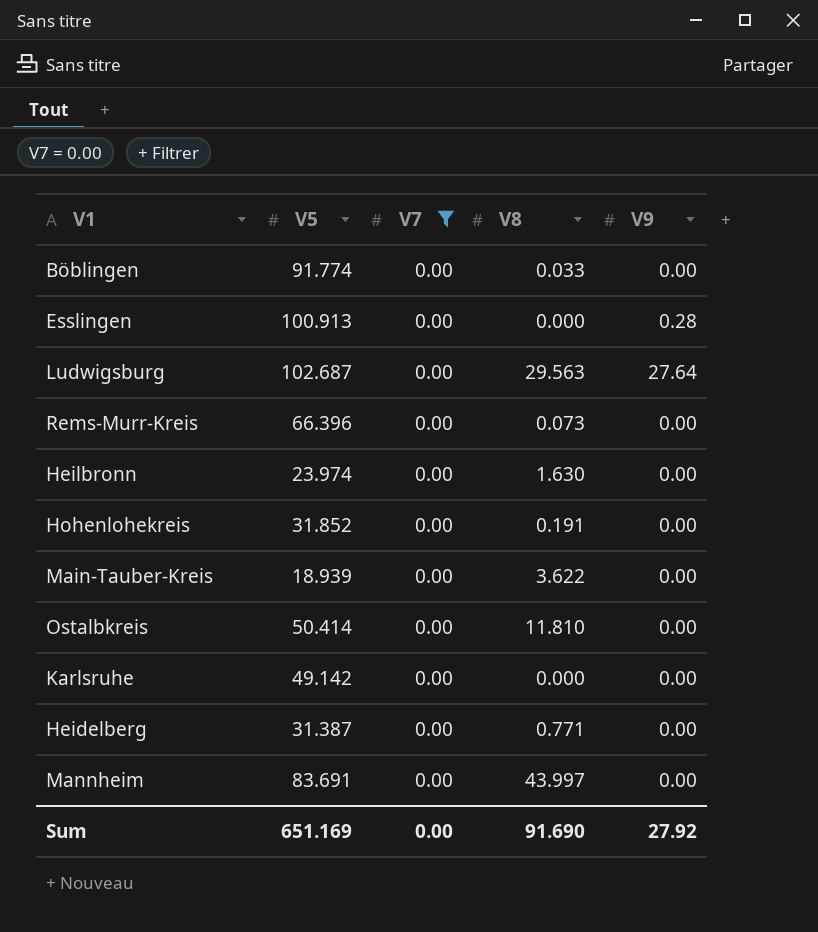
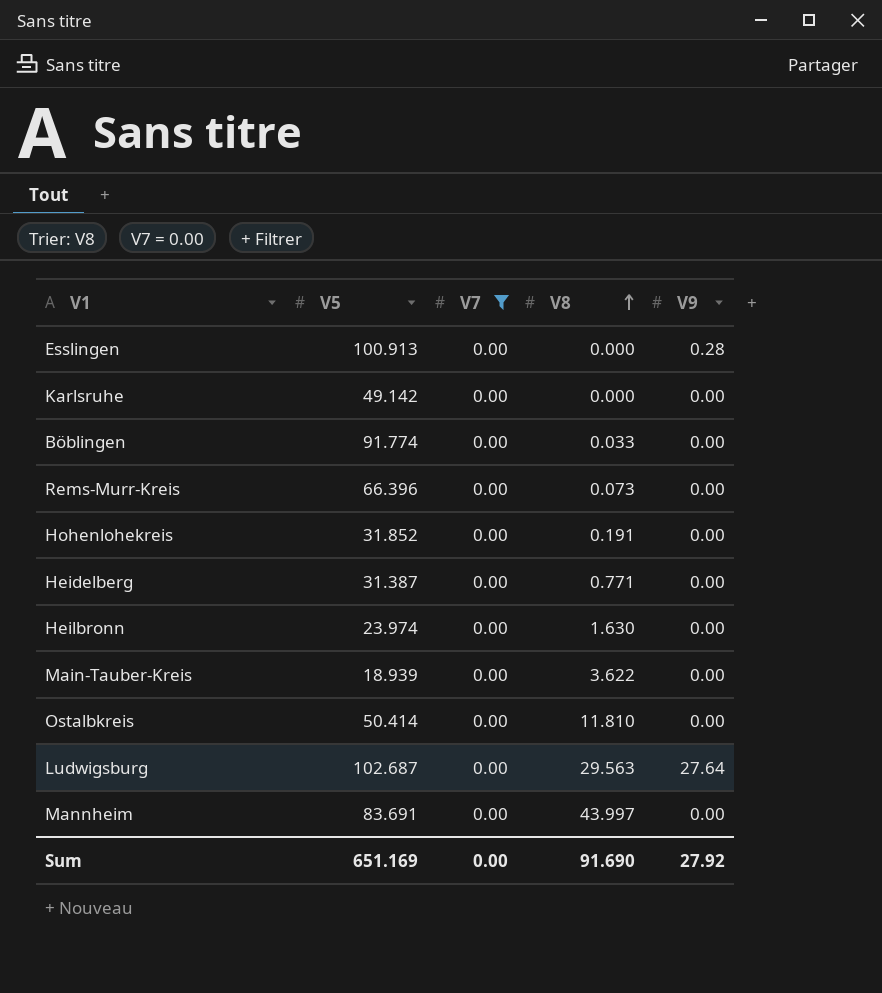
row order: none -> V8 ascending

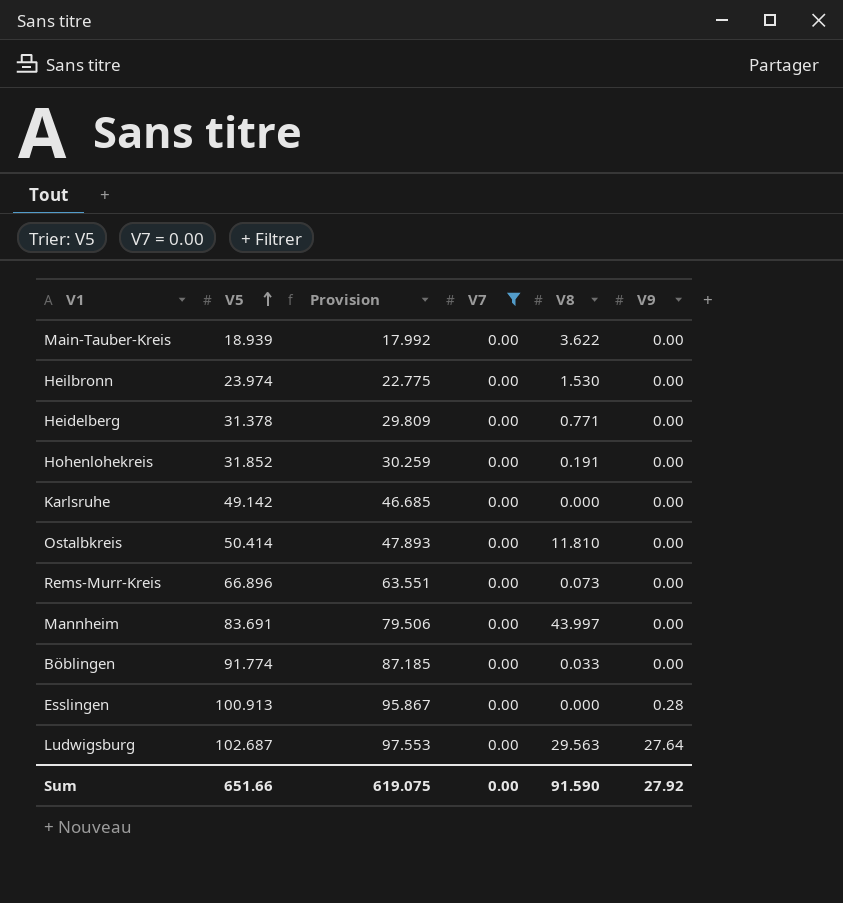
row order: V8 ascending -> V5 ascending
column Provision | formula: none -> [V5] * 0.95
Heilbronn | V8: 1.630 -> 1.530
Heidelberg | V5: 31.387 -> 31.378
Rems-Murr-Kreis | V5: 66.396 -> 66.896
Sum | V5: 651.169 -> 651.66
Sum | V8: 91.690 -> 91.590

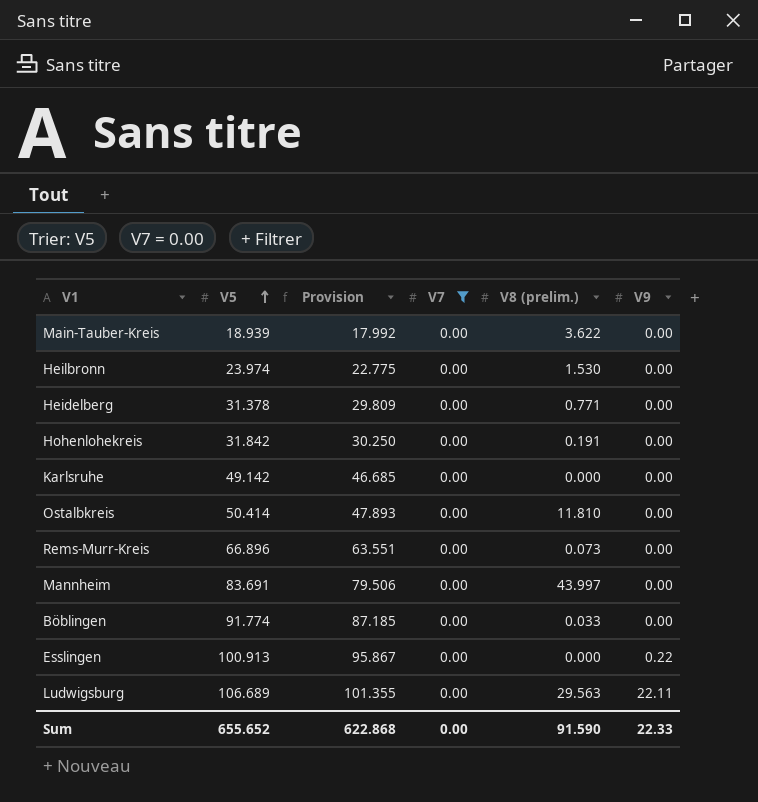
column name: V8 -> V8 (prelim.)
Hohenlohekreis | V5: 31.852 -> 31.842
Hohenlohekreis | Provision: 30.259 -> 30.250
Esslingen | V9: 0.28 -> 0.22
Ludwigsburg | V5: 102.687 -> 106.689
Ludwigsburg | Provision: 97.553 -> 101.355
Ludwigsburg | V9: 27.64 -> 22.11
Sum | V5: 651.66 -> 655.652
Sum | Provision: 619.075 -> 622.868
Sum | V9: 27.92 -> 22.33

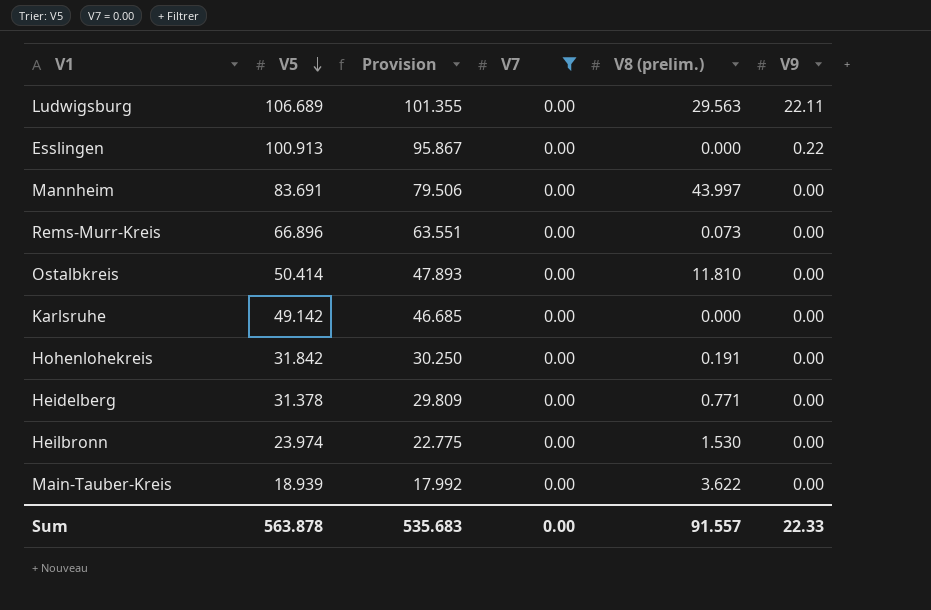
row order: V5 ascending -> V5 descending
row Böblingen: 91.774 | 87.185 | 0.00 | 0.033 | 0.00 -> none
Sum | V5: 655.652 -> 563.878
Sum | Provision: 622.868 -> 535.683
Sum | V8 (prelim.): 91.590 -> 91.557

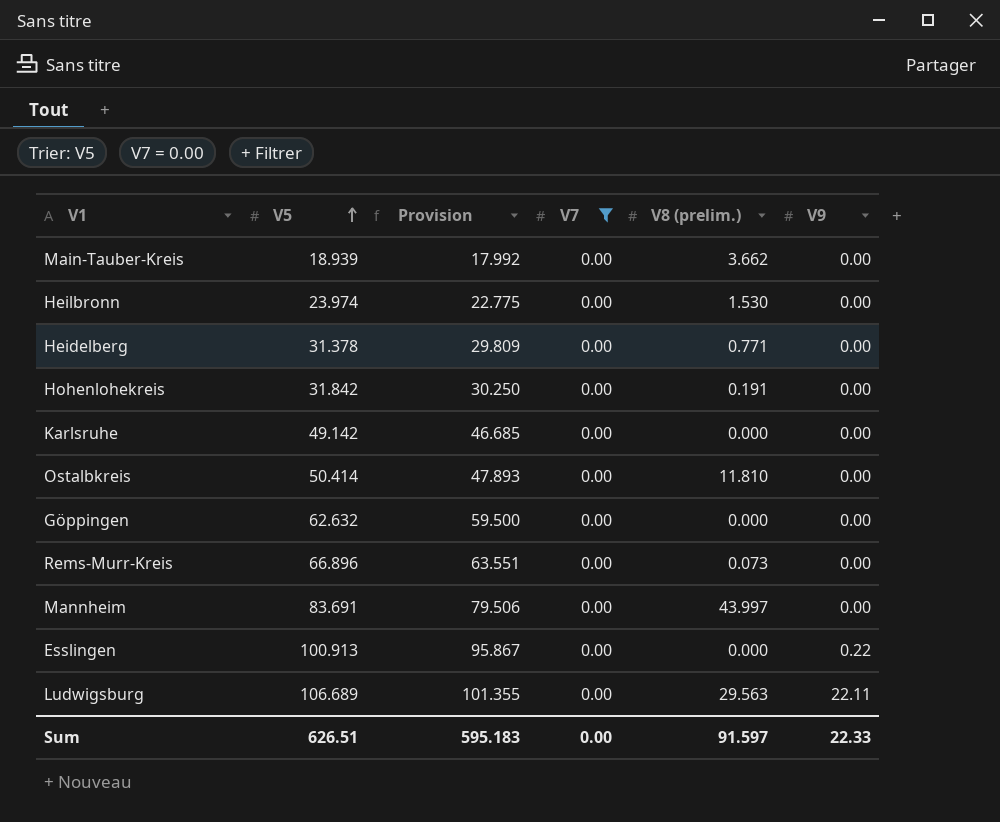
row order: V5 descending -> V5 ascending
Main-Tauber-Kreis | V8 (prelim.): 3.622 -> 3.662
row Göppingen: none -> 62.632 | 59.500 | 0.00 | 0.000 | 0.00
Sum | V5: 563.878 -> 626.51
Sum | Provision: 535.683 -> 595.183
Sum | V8 (prelim.): 91.557 -> 91.597

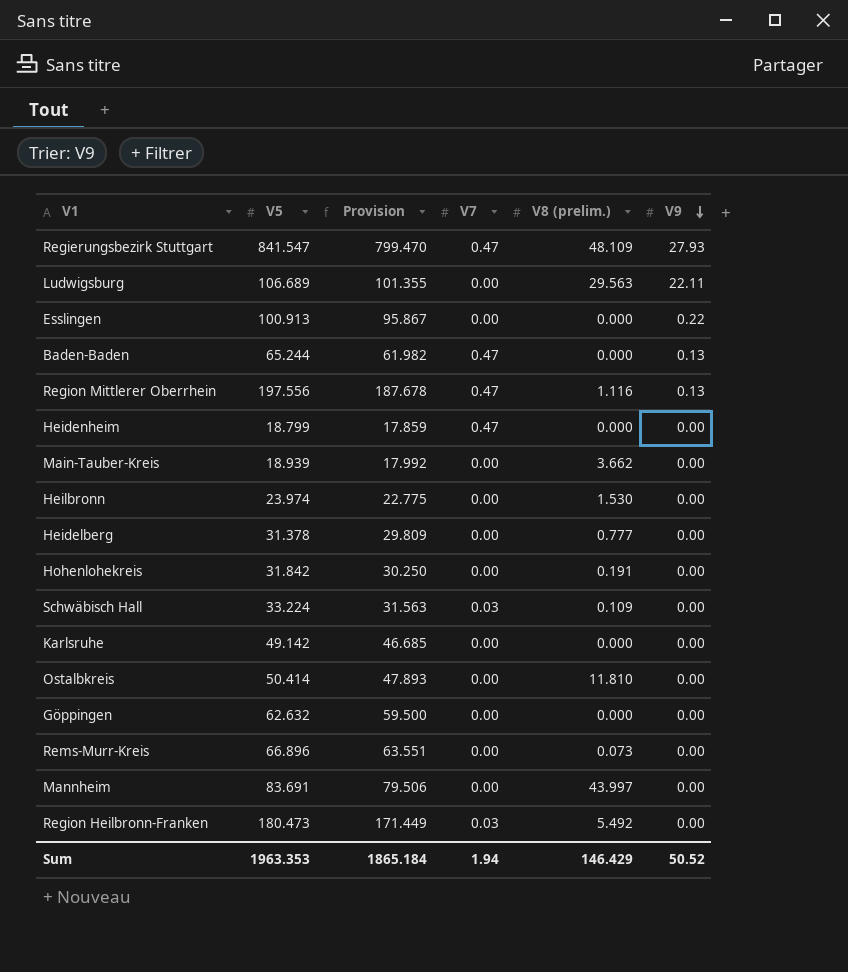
filter: V7 = 0.00 -> none
row order: V5 ascending -> V9 descending
Heidelberg | V8 (prelim.): 0.771 -> 0.777
Sum | V5: 626.51 -> 1963.353
Sum | Provision: 595.183 -> 1865.184
Sum | V7: 0.00 -> 1.94
Sum | V8 (prelim.): 91.597 -> 146.429
Sum | V9: 22.33 -> 50.52

